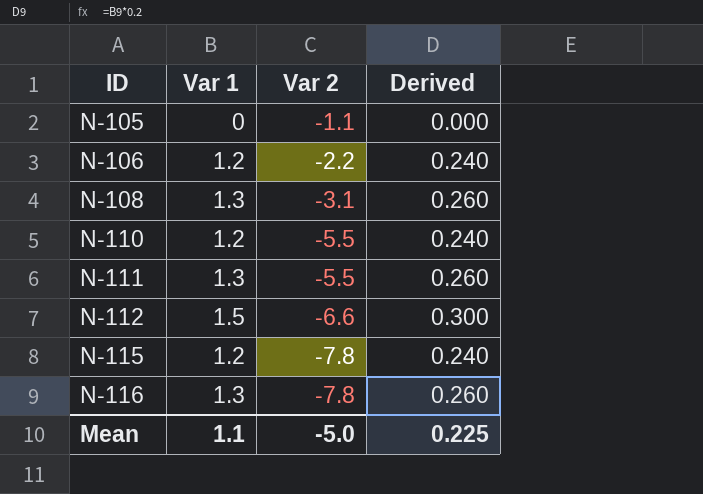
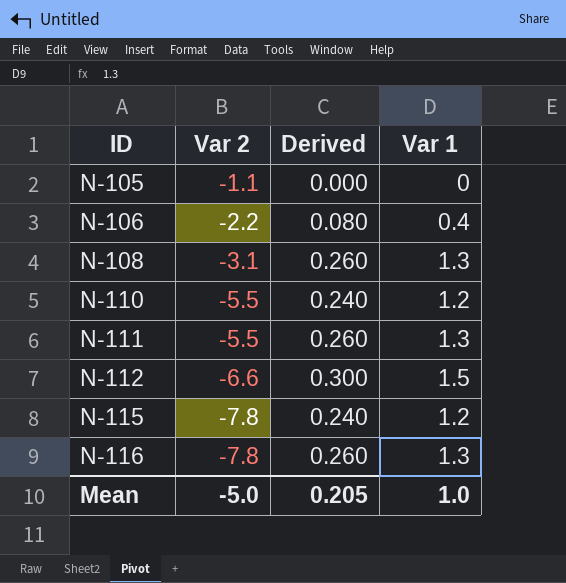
column Var 1 | position: 2 -> 4
N-106 | Derived: 0.240 -> 0.080
N-106 | Var 1: 1.2 -> 0.4
Mean | Derived: 0.225 -> 0.205
Mean | Var 1: 1.1 -> 1.0

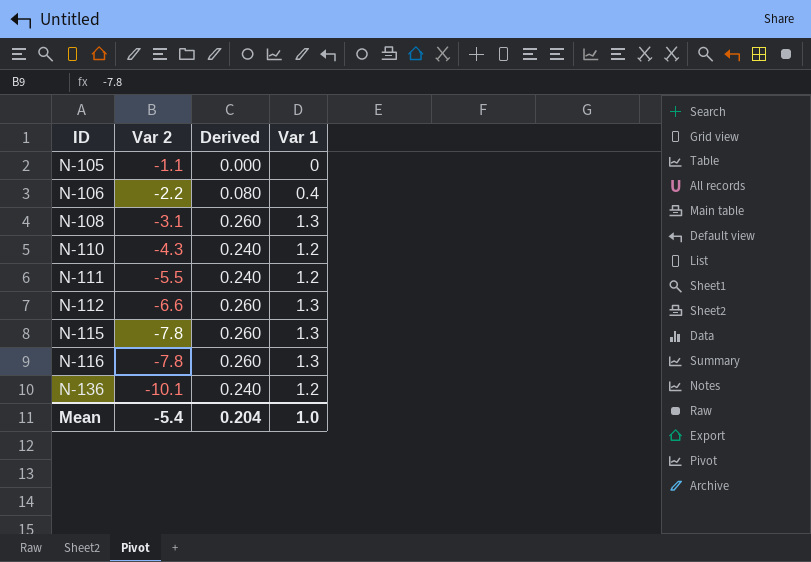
N-110 | Var 2: -5.5 -> -4.3
N-111 | Derived: 0.260 -> 0.240
N-111 | Var 1: 1.3 -> 1.2
N-112 | Derived: 0.300 -> 0.260
N-112 | Var 1: 1.5 -> 1.3
N-115 | Derived: 0.240 -> 0.260
N-115 | Var 1: 1.2 -> 1.3
row N-136: none -> -10.1 | 0.240 | 1.2
Mean | Var 2: -5.0 -> -5.4
Mean | Derived: 0.205 -> 0.204

